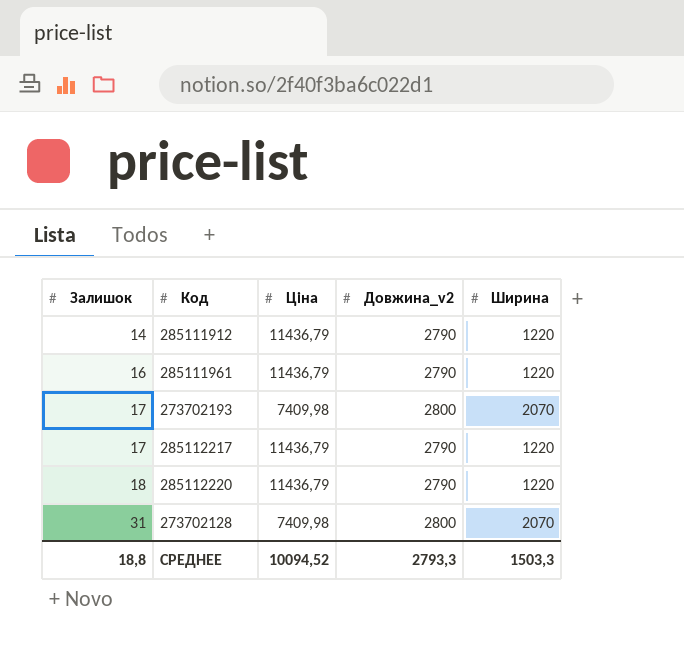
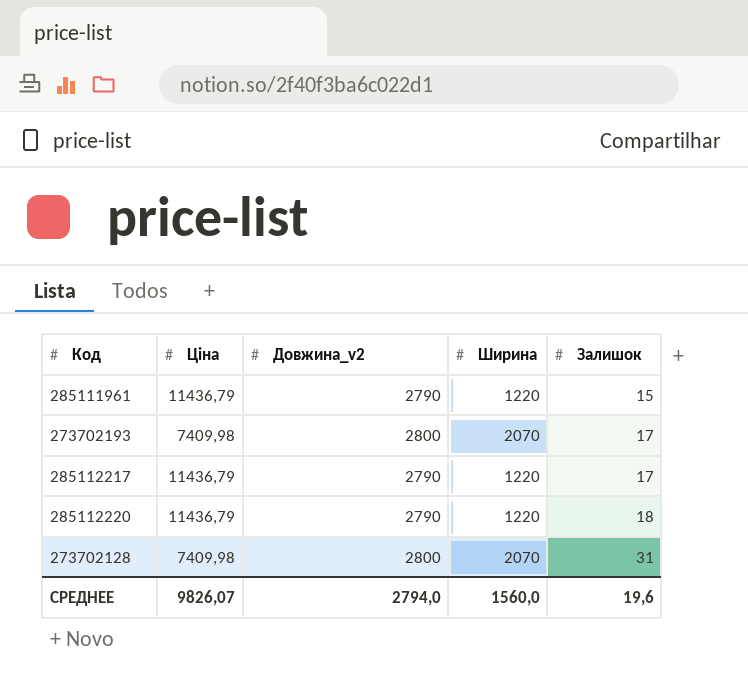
column Залишок | position: 1 -> 5
row 285111912: 14 | 11436,79 | 2790 | 1220 -> none
285111961 | Залишок: 16 -> 15
СРЕДНЕЕ | Ціна: 10094,52 -> 9826,07
СРЕДНЕЕ | Довжина_v2: 2793,3 -> 2794,0
СРЕДНЕЕ | Ширина: 1503,3 -> 1560,0
СРЕДНЕЕ | Залишок: 18,8 -> 19,6

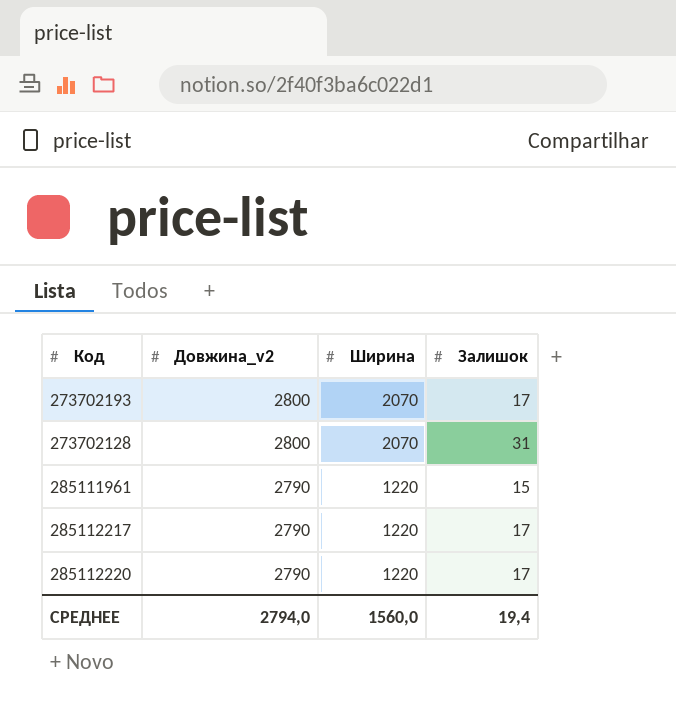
row order: Залишок ascending -> Довжина_v2 descending
column Ціна | position: 2 -> none
285112220 | Залишок: 18 -> 17
СРЕДНЕЕ | Залишок: 19,6 -> 19,4

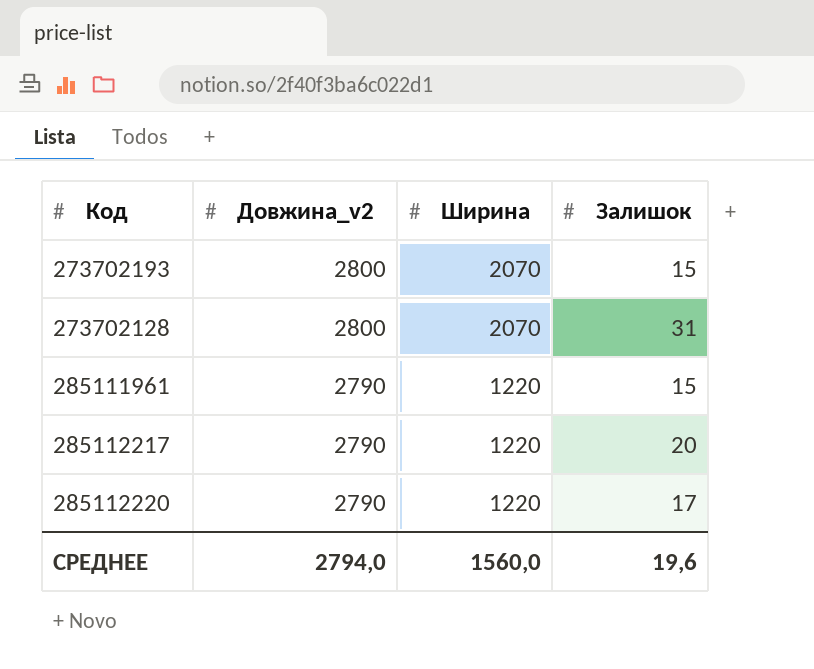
273702193 | Залишок: 17 -> 15
285112217 | Залишок: 17 -> 20
СРЕДНЕЕ | Залишок: 19,4 -> 19,6

